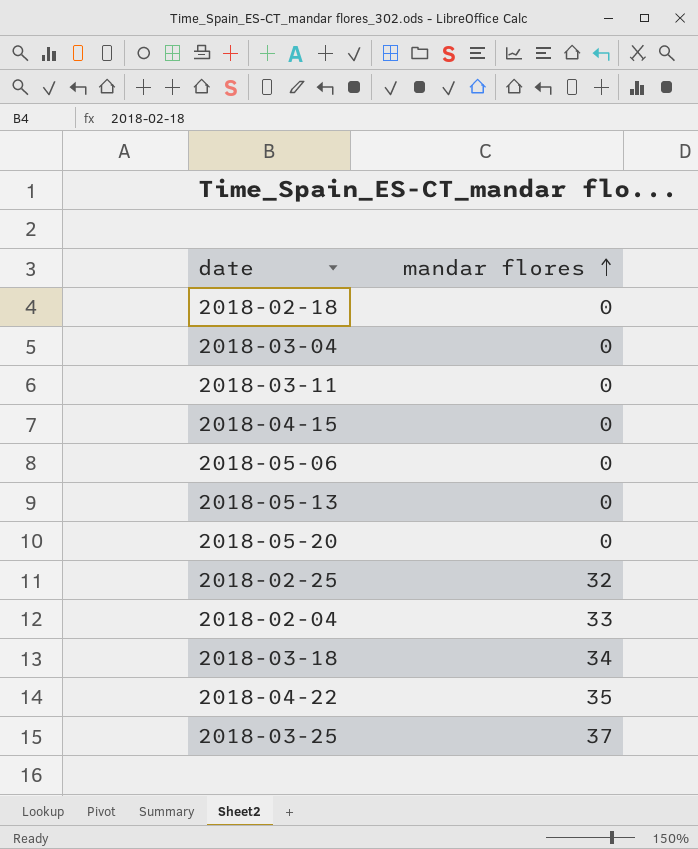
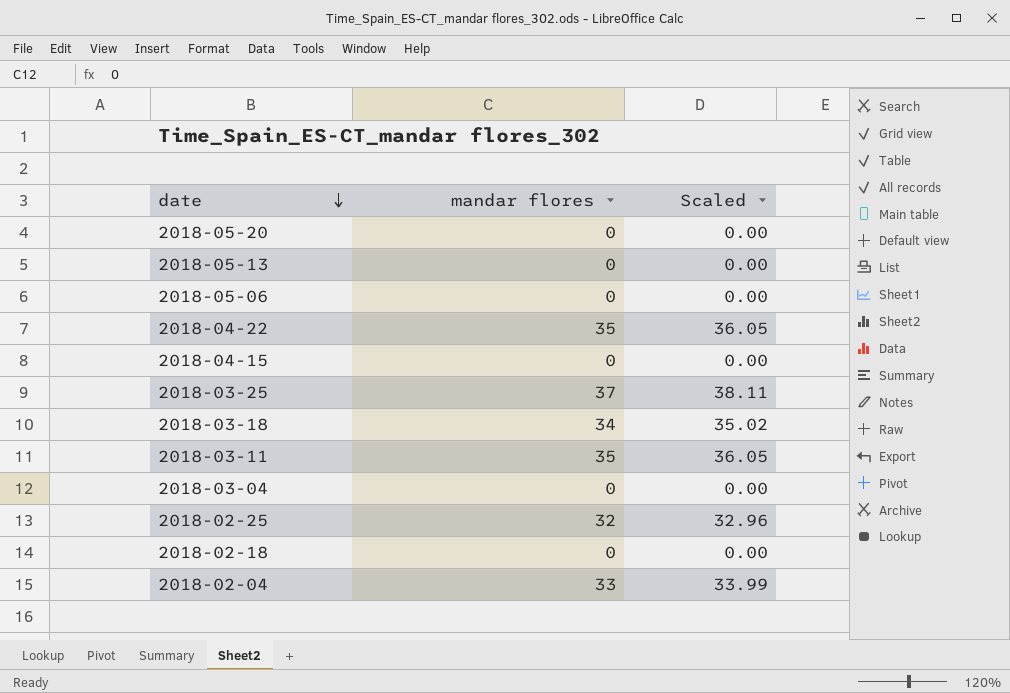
row order: mandar flores ascending -> date descending
column Scaled | formula: none -> [mandar flores] * 1.03
2018-03-11 | mandar flores: 0 -> 35

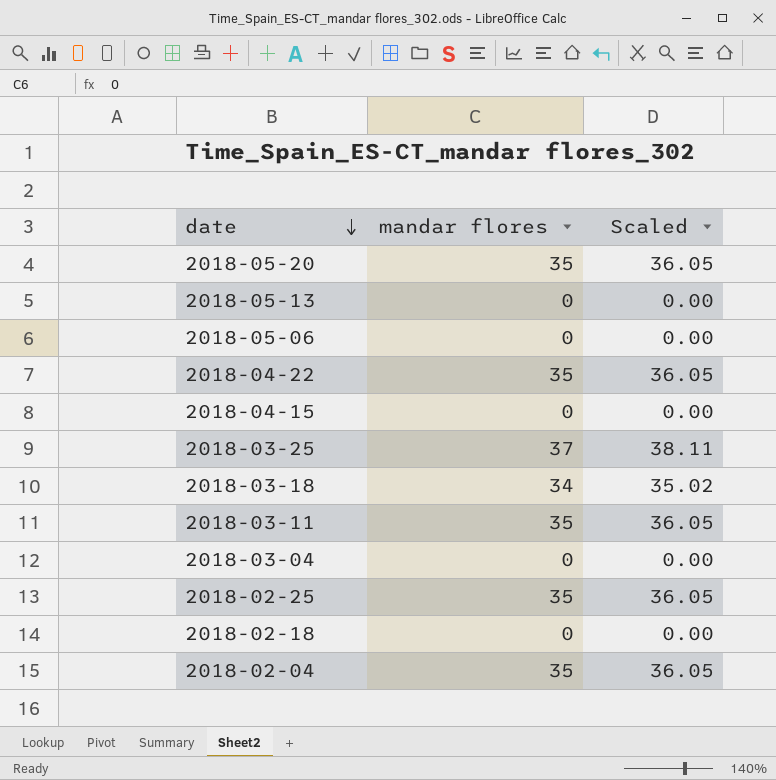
2018-05-20 | mandar flores: 0 -> 35
2018-05-20 | Scaled: 0.00 -> 36.05
2018-02-25 | mandar flores: 32 -> 35
2018-02-25 | Scaled: 32.96 -> 36.05
2018-02-04 | mandar flores: 33 -> 35
2018-02-04 | Scaled: 33.99 -> 36.05

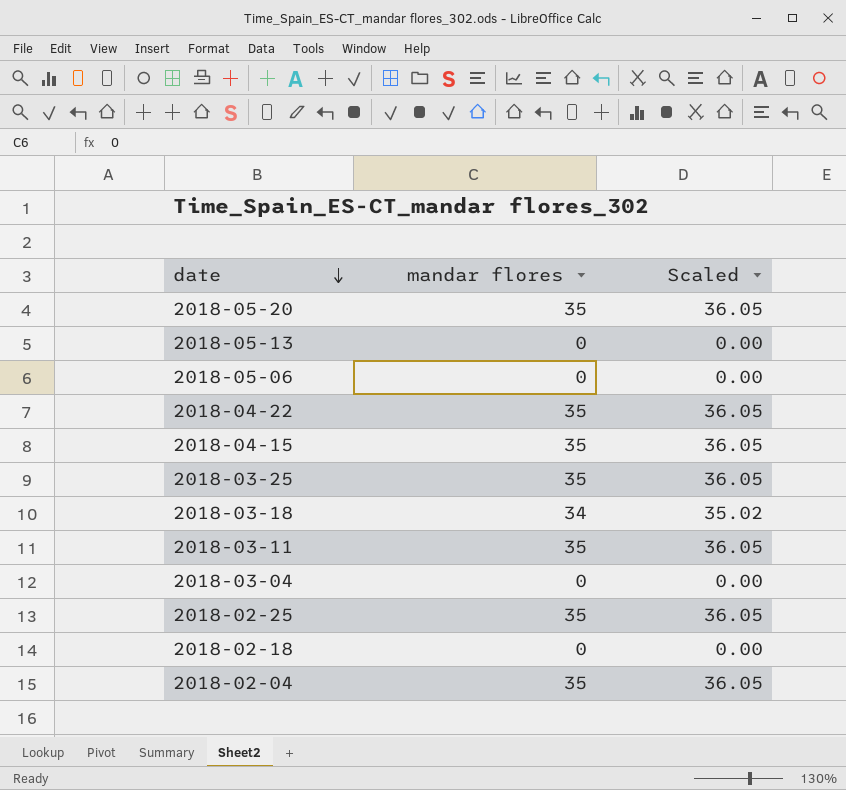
2018-04-15 | mandar flores: 0 -> 35
2018-04-15 | Scaled: 0.00 -> 36.05
2018-03-25 | mandar flores: 37 -> 35
2018-03-25 | Scaled: 38.11 -> 36.05

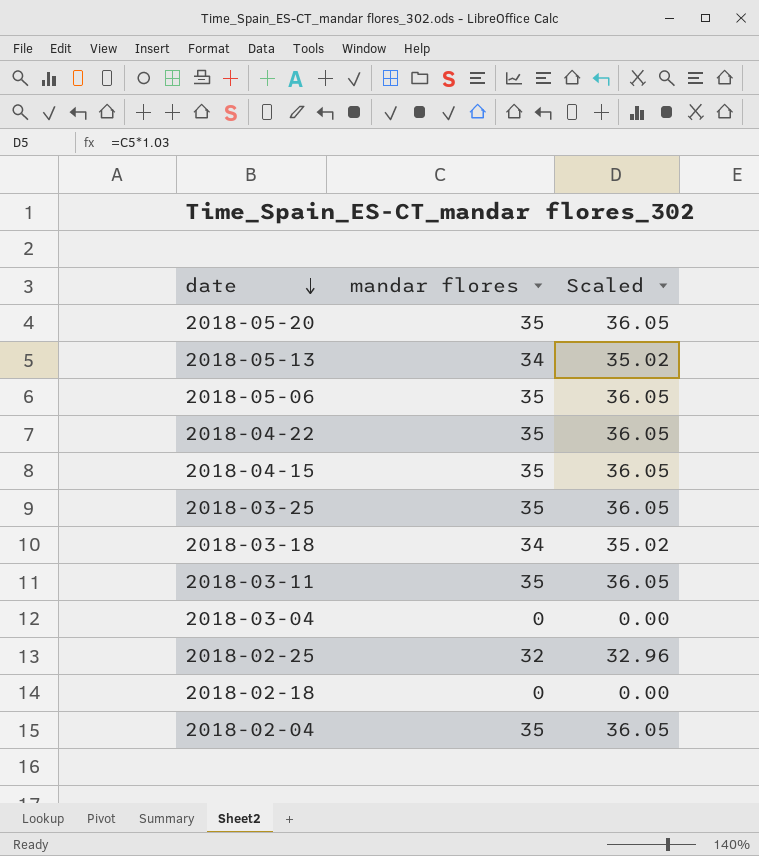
2018-05-13 | mandar flores: 0 -> 34
2018-05-13 | Scaled: 0.00 -> 35.02
2018-05-06 | mandar flores: 0 -> 35
2018-05-06 | Scaled: 0.00 -> 36.05
2018-02-25 | mandar flores: 35 -> 32
2018-02-25 | Scaled: 36.05 -> 32.96

